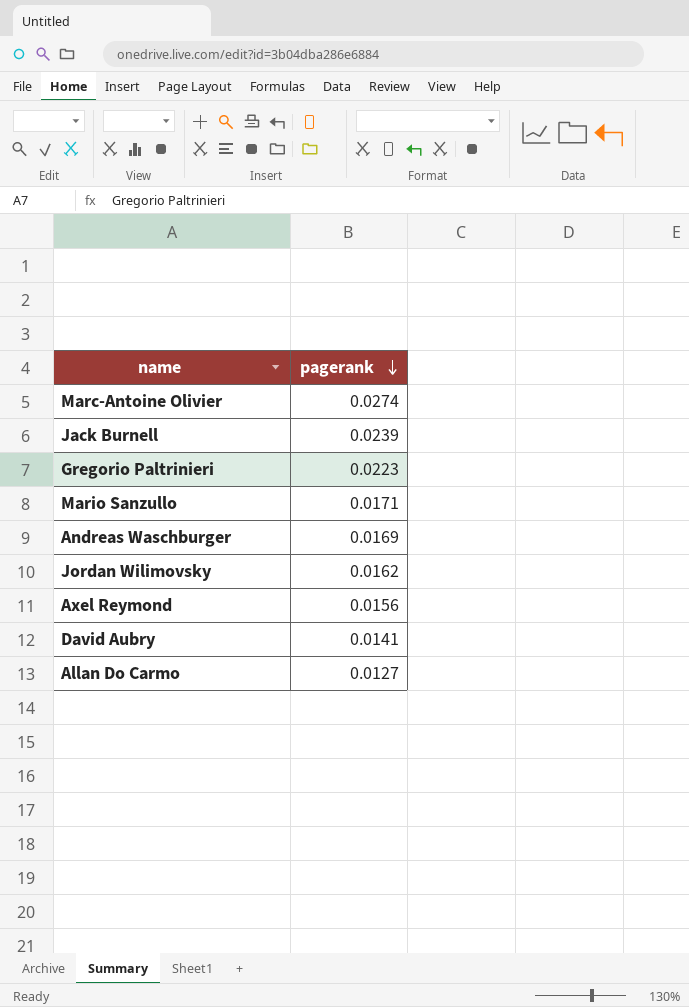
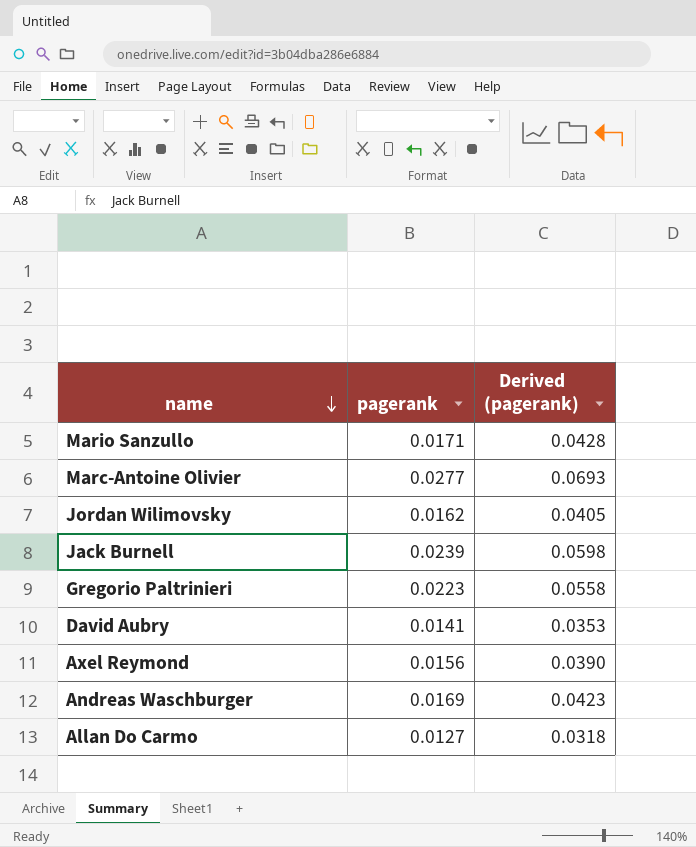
row order: pagerank descending -> name descending
column Derived (pagerank) | formula: none -> [pagerank] * 2.5
Marc-Antoine Olivier | pagerank: 0.0274 -> 0.0277

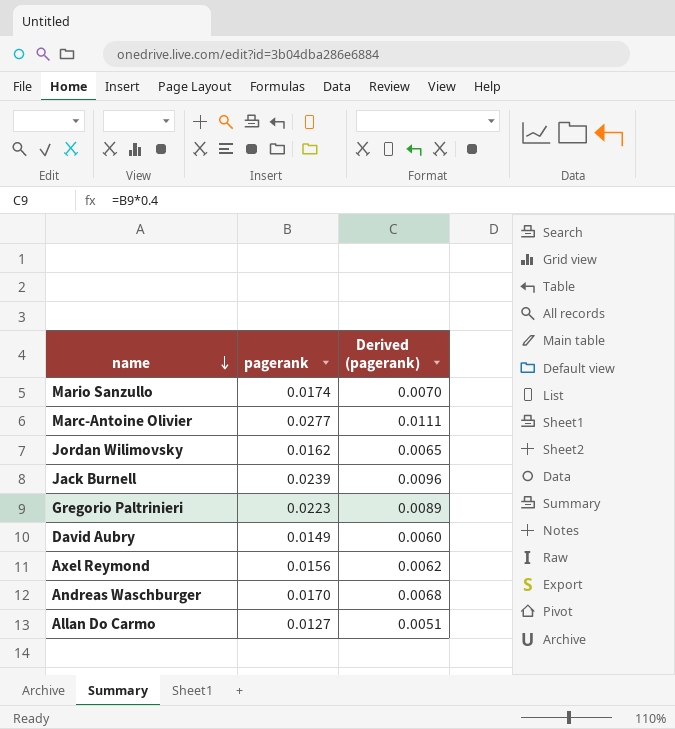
column Derived (pagerank) | formula: [pagerank] * 2.5 -> [pagerank] * 0.4
Mario Sanzullo | pagerank: 0.0171 -> 0.0174
David Aubry | pagerank: 0.0141 -> 0.0149
Andreas Waschburger | pagerank: 0.0169 -> 0.0170

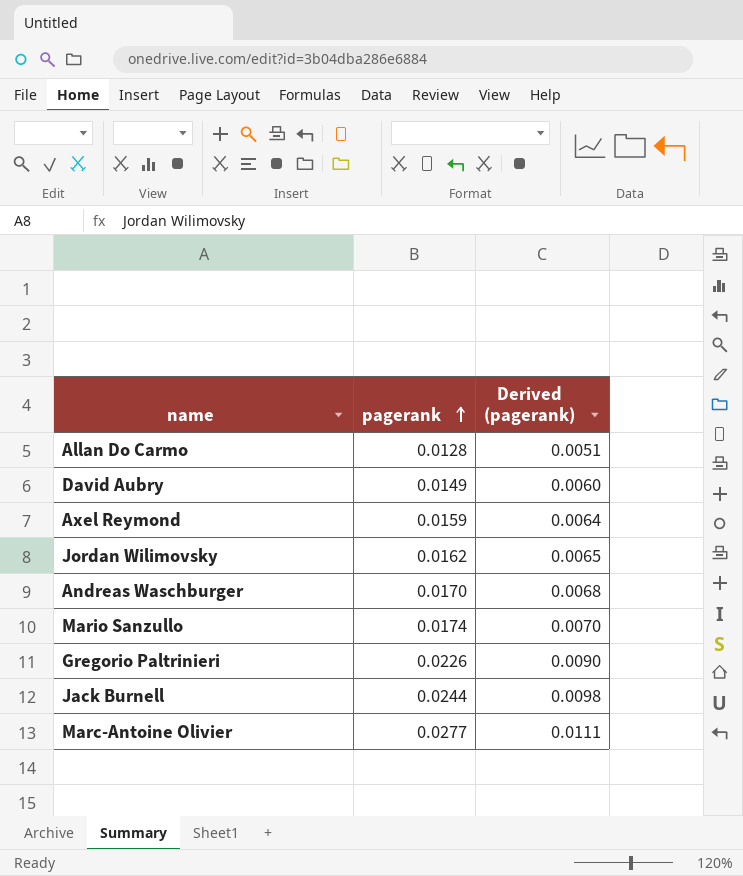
row order: name descending -> pagerank ascending
Allan Do Carmo | pagerank: 0.0127 -> 0.0128
Axel Reymond | pagerank: 0.0156 -> 0.0159
Axel Reymond | Derived (pagerank): 0.0062 -> 0.0064
Gregorio Paltrinieri | pagerank: 0.0223 -> 0.0226
Gregorio Paltrinieri | Derived (pagerank): 0.0089 -> 0.0090
Jack Burnell | pagerank: 0.0239 -> 0.0244
Jack Burnell | Derived (pagerank): 0.0096 -> 0.0098

